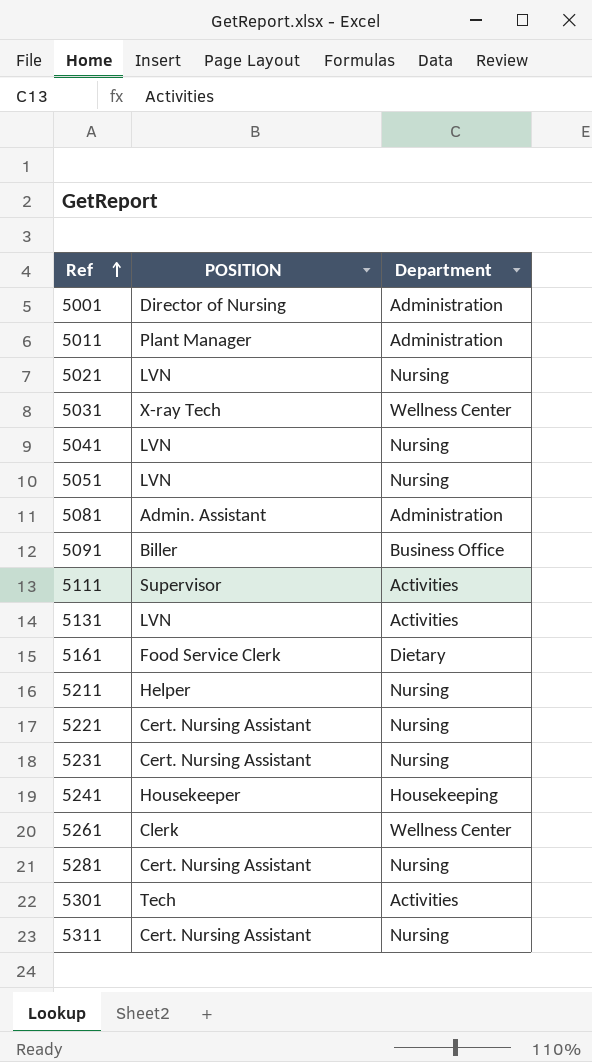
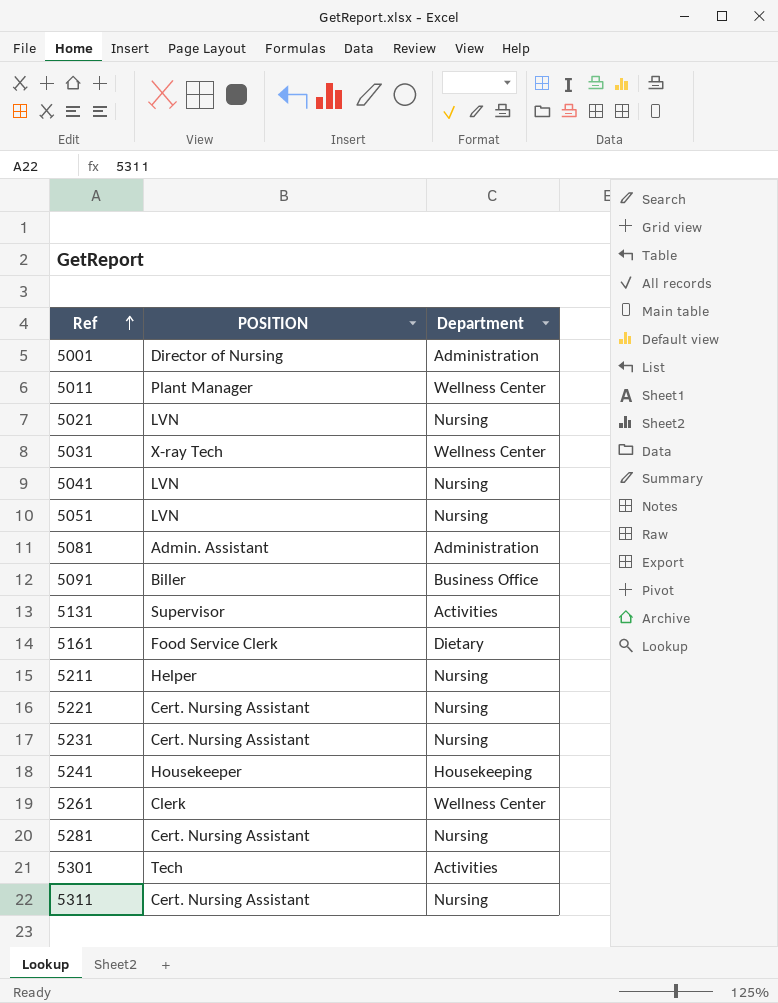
row 5111: Supervisor | Activities -> none
5011 | Department: Administration -> Wellness Center
5131 | POSITION: LVN -> Supervisor

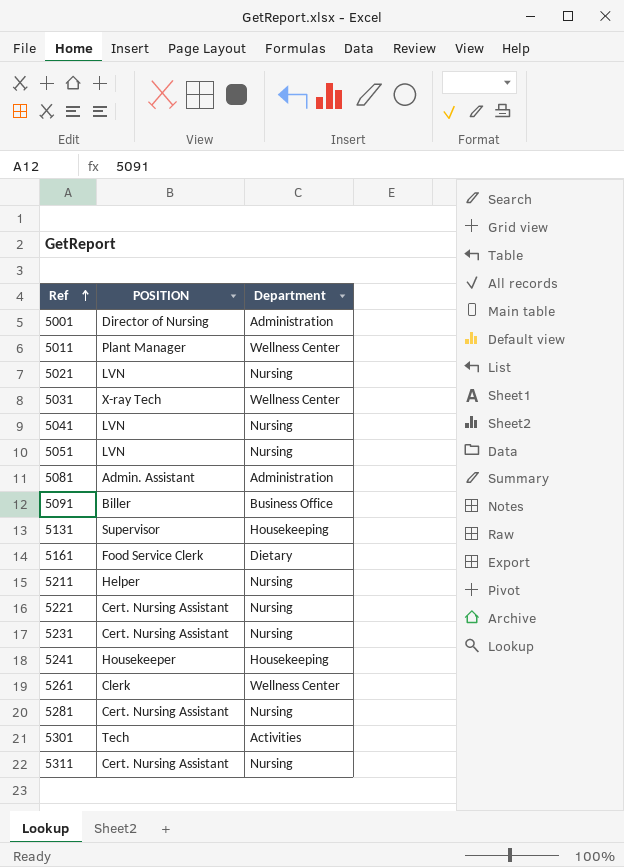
5131 | Department: Activities -> Housekeeping

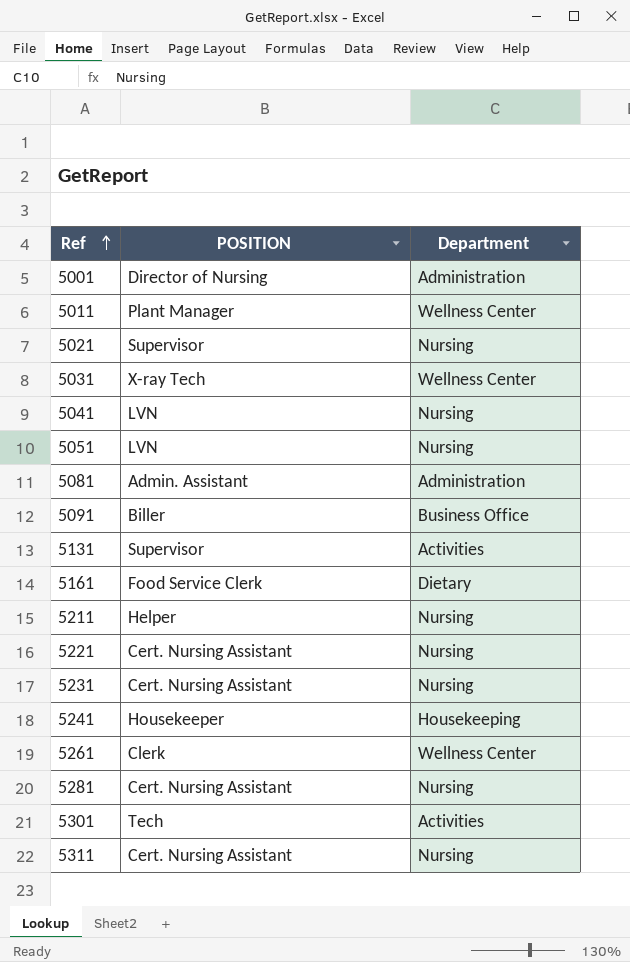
5021 | POSITION: LVN -> Supervisor
5131 | Department: Housekeeping -> Activities

